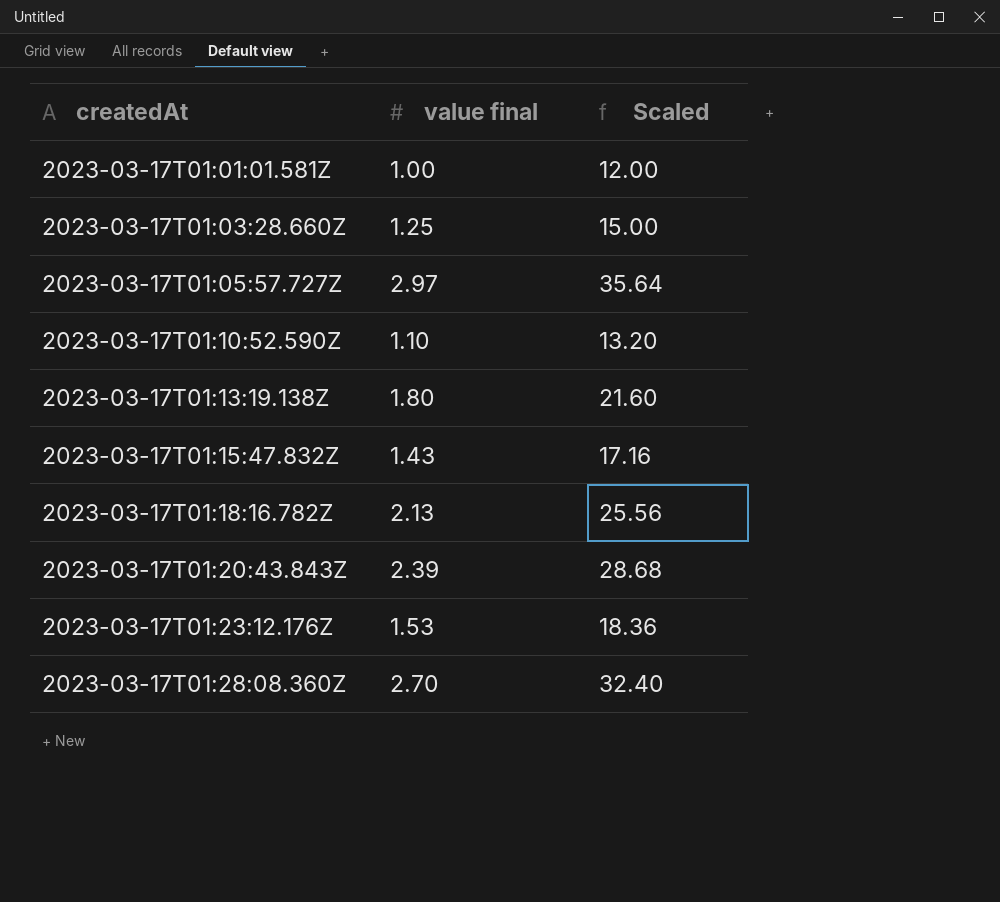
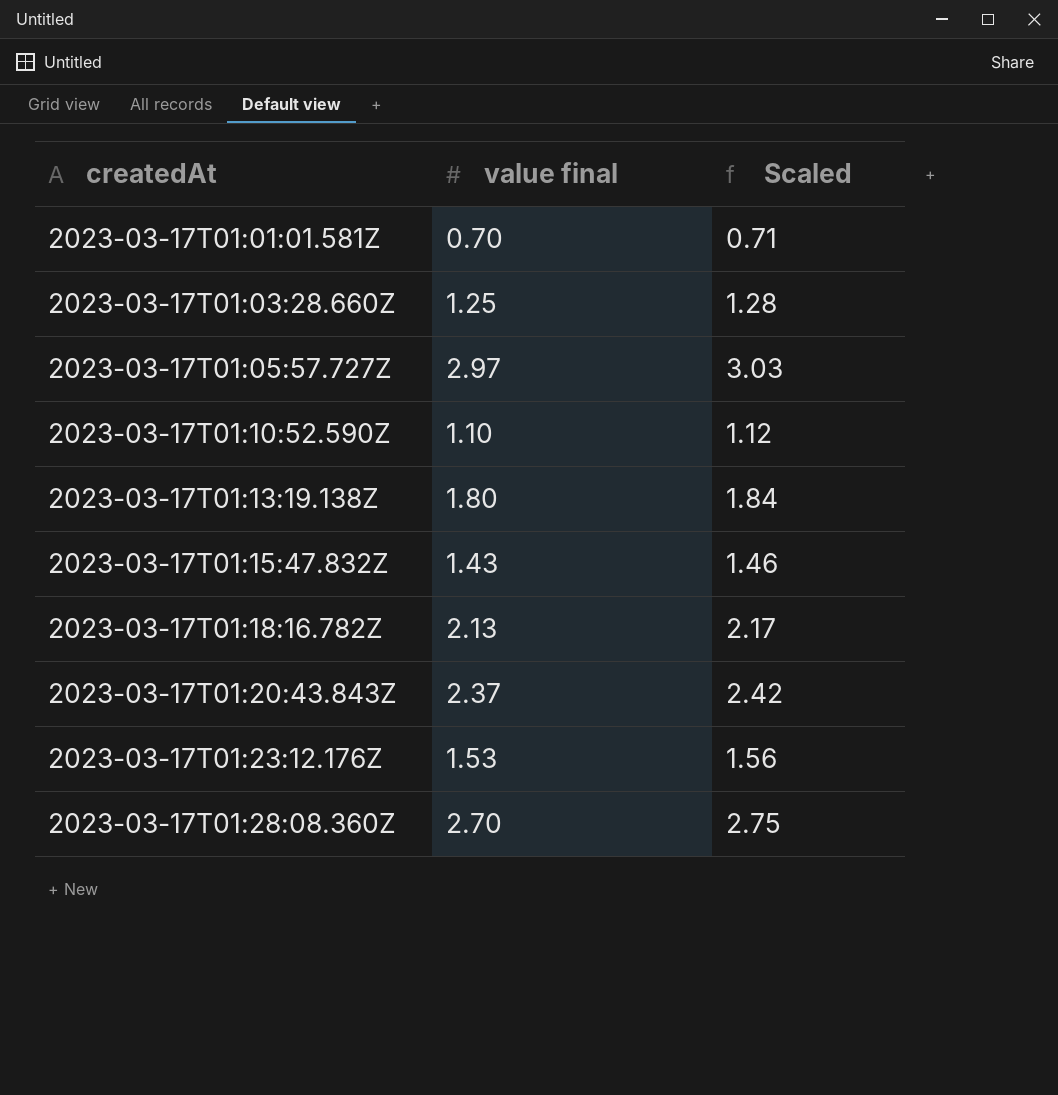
column Scaled | formula: [value final] * 12 -> [value final] * 1.02
2023-03-17T01:01:01.581Z | value final: 1.00 -> 0.70
2023-03-17T01:20:43.843Z | value final: 2.39 -> 2.37

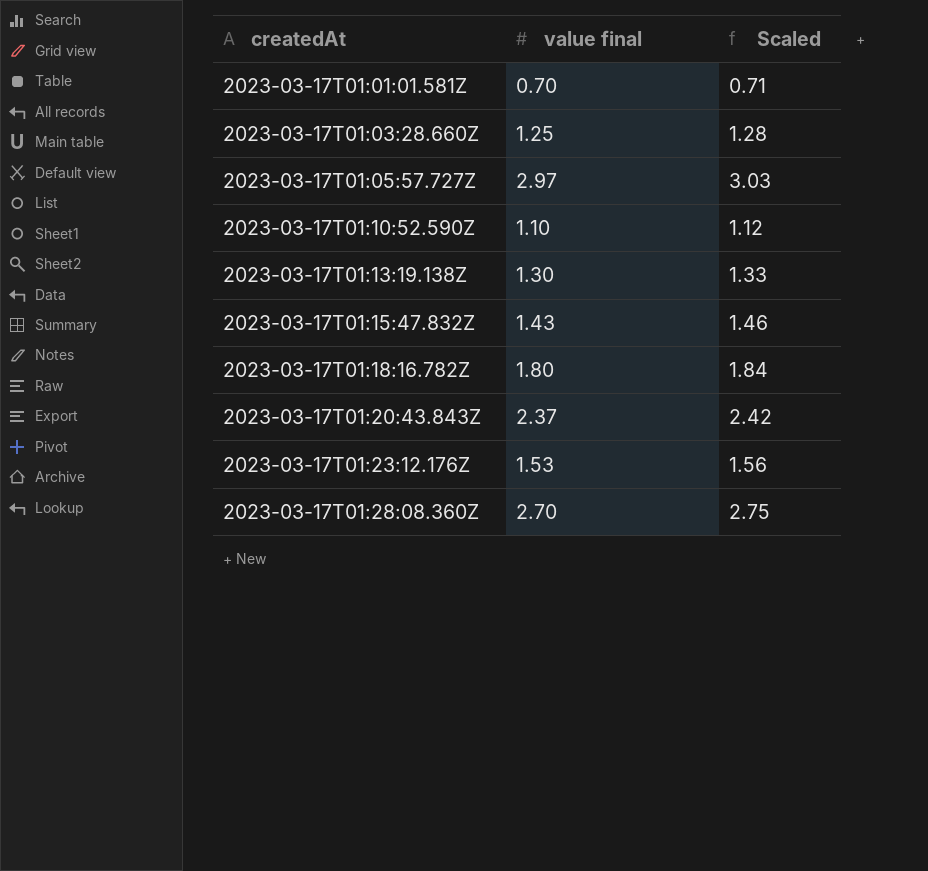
2023-03-17T01:13:19.138Z | value final: 1.80 -> 1.30
2023-03-17T01:13:19.138Z | Scaled: 1.84 -> 1.33
2023-03-17T01:18:16.782Z | value final: 2.13 -> 1.80
2023-03-17T01:18:16.782Z | Scaled: 2.17 -> 1.84

